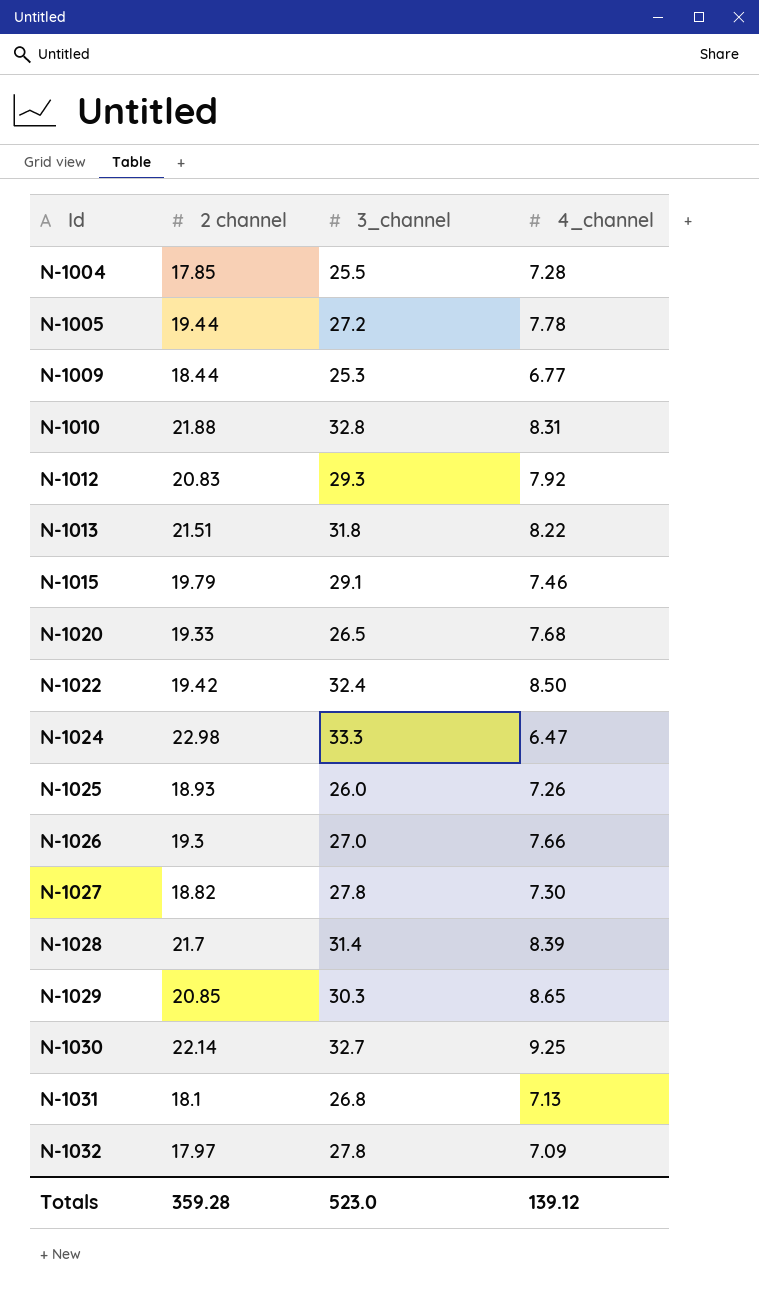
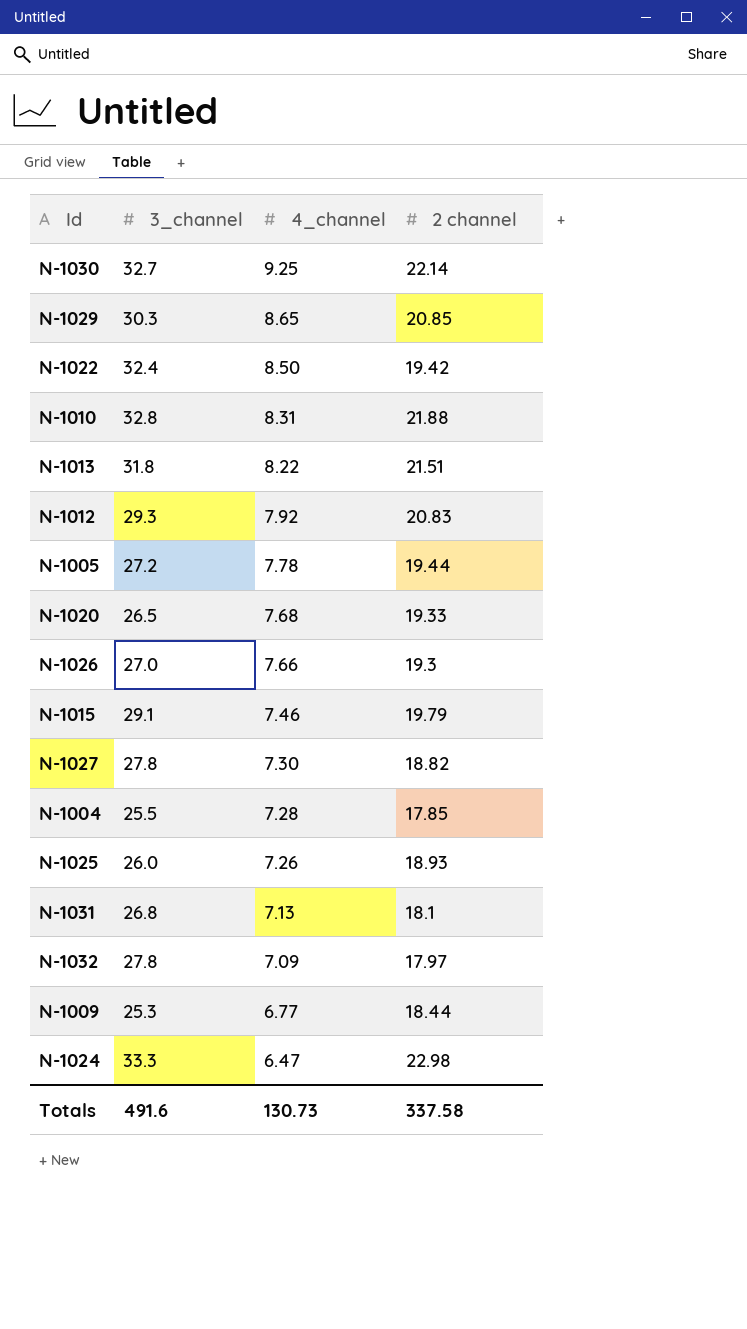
row order: Id ascending -> 4_channel descending
column 2 channel | position: 2 -> 4
row N-1028: 21.7 | 31.4 | 8.39 -> none
Totals | 3_channel: 523.0 -> 491.6
Totals | 4_channel: 139.12 -> 130.73
Totals | 2 channel: 359.28 -> 337.58

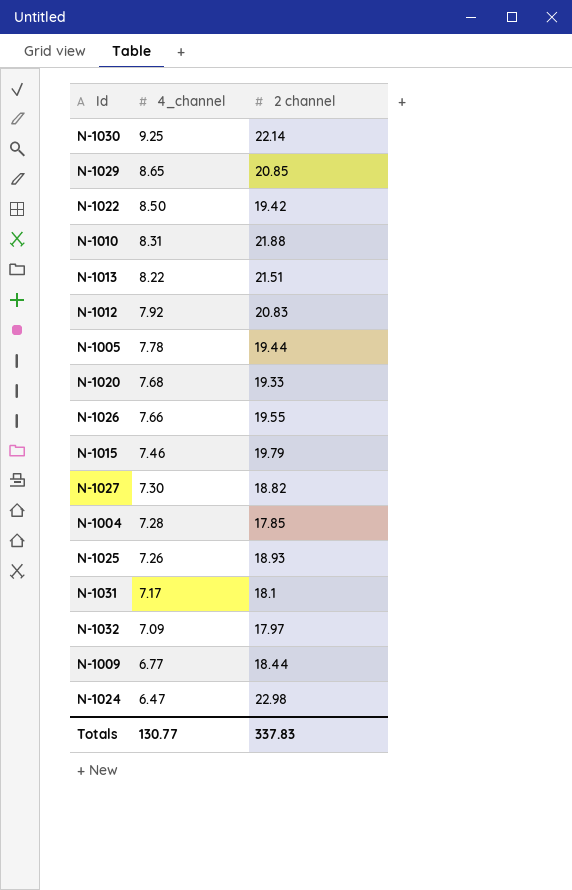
column 3_channel | position: 2 -> none
N-1026 | 2 channel: 19.3 -> 19.55
N-1031 | 4_channel: 7.13 -> 7.17
Totals | 4_channel: 130.73 -> 130.77
Totals | 2 channel: 337.58 -> 337.83

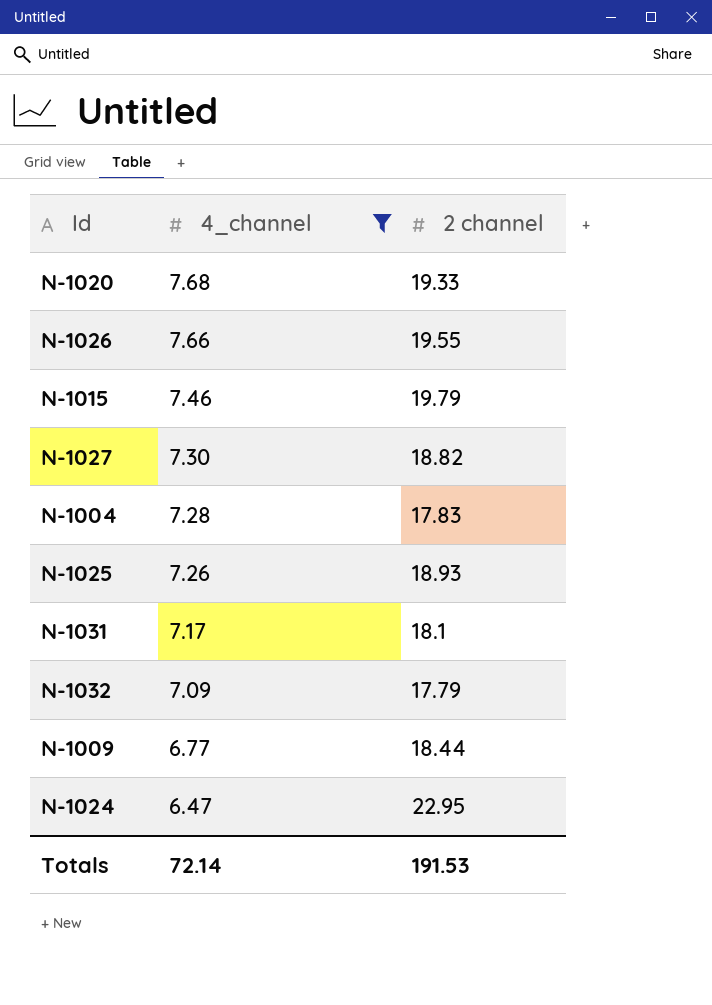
filter: none -> 4_channel <= 7.68
N-1004 | 2 channel: 17.85 -> 17.83
N-1032 | 2 channel: 17.97 -> 17.79
N-1024 | 2 channel: 22.98 -> 22.95
Totals | 4_channel: 130.77 -> 72.14
Totals | 2 channel: 337.83 -> 191.53

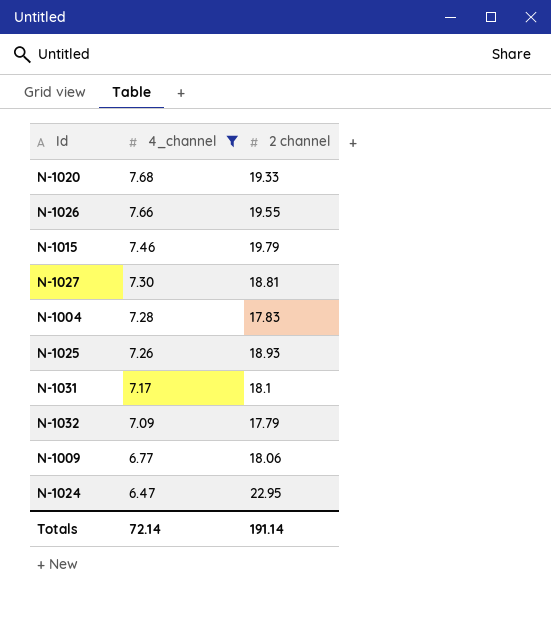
N-1027 | 2 channel: 18.82 -> 18.81
N-1009 | 2 channel: 18.44 -> 18.06
Totals | 2 channel: 191.53 -> 191.14

